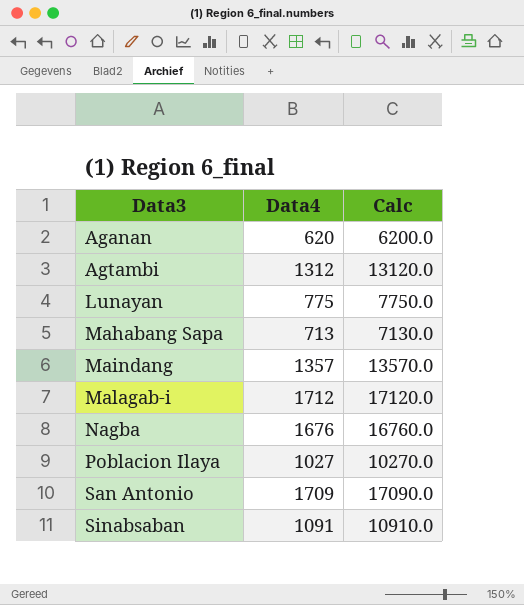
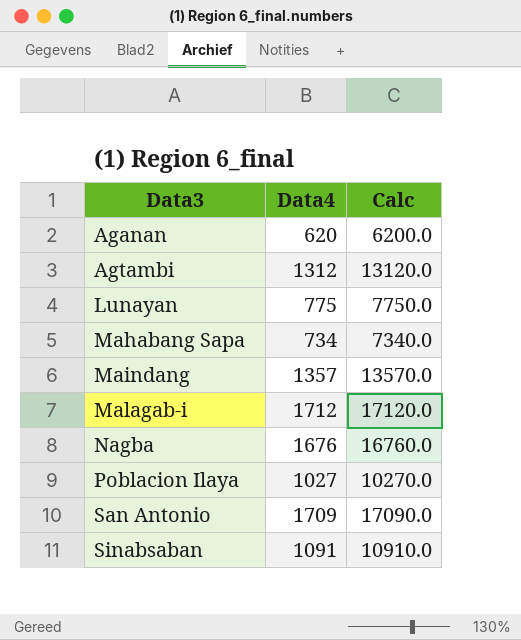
Mahabang Sapa | Data4: 713 -> 734
Mahabang Sapa | Calc: 7130.0 -> 7340.0

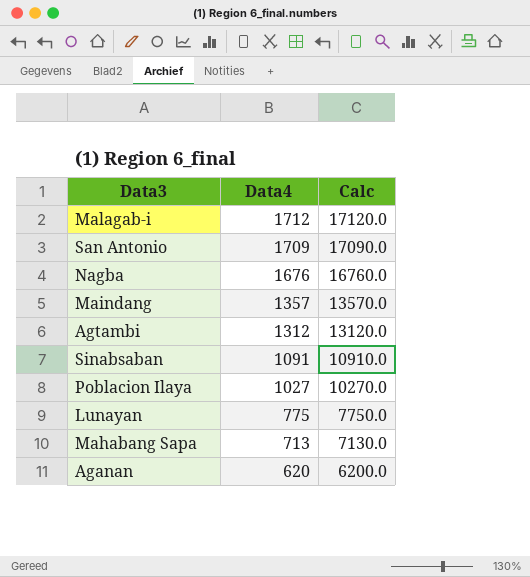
row order: Data3 ascending -> Data4 descending
Mahabang Sapa | Data4: 734 -> 713
Mahabang Sapa | Calc: 7340.0 -> 7130.0

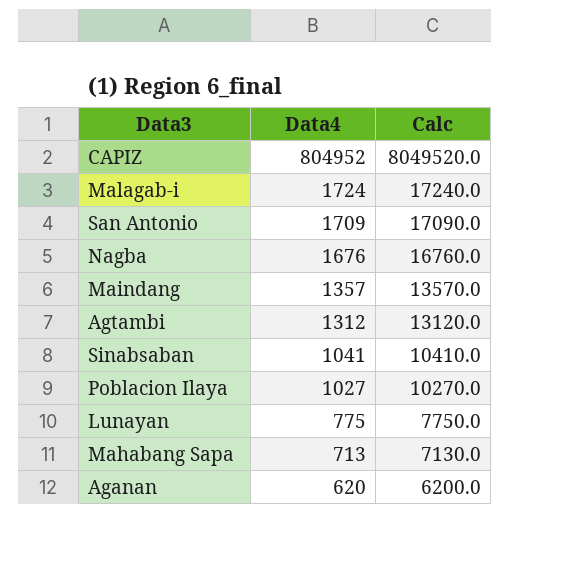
row CAPIZ: none -> 804952 | 8049520.0
Malagab-i | Data4: 1712 -> 1724
Malagab-i | Calc: 17120.0 -> 17240.0
Sinabsaban | Data4: 1091 -> 1041
Sinabsaban | Calc: 10910.0 -> 10410.0

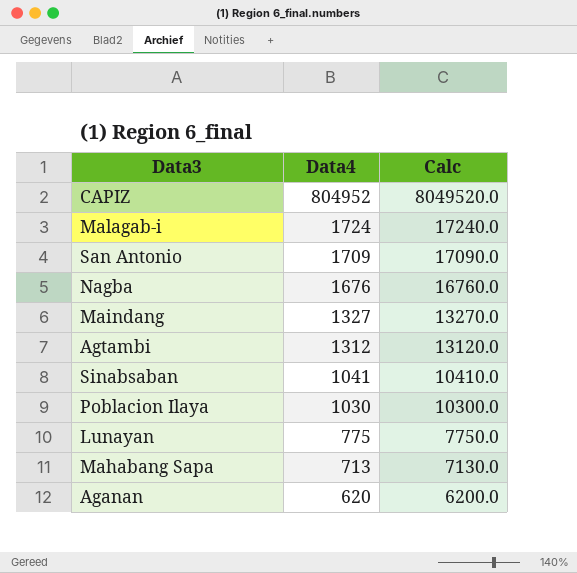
Maindang | Data4: 1357 -> 1327
Maindang | Calc: 13570.0 -> 13270.0
Poblacion Ilaya | Data4: 1027 -> 1030
Poblacion Ilaya | Calc: 10270.0 -> 10300.0

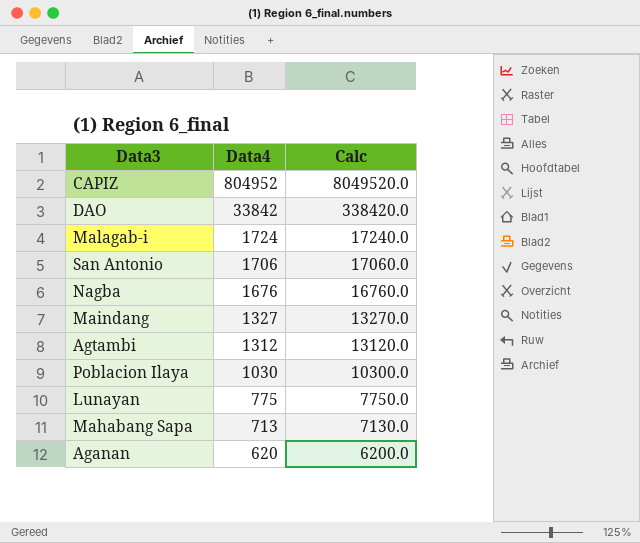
row Sinabsaban: 1041 | 10410.0 -> none
row DAO: none -> 33842 | 338420.0
San Antonio | Data4: 1709 -> 1706
San Antonio | Calc: 17090.0 -> 17060.0

